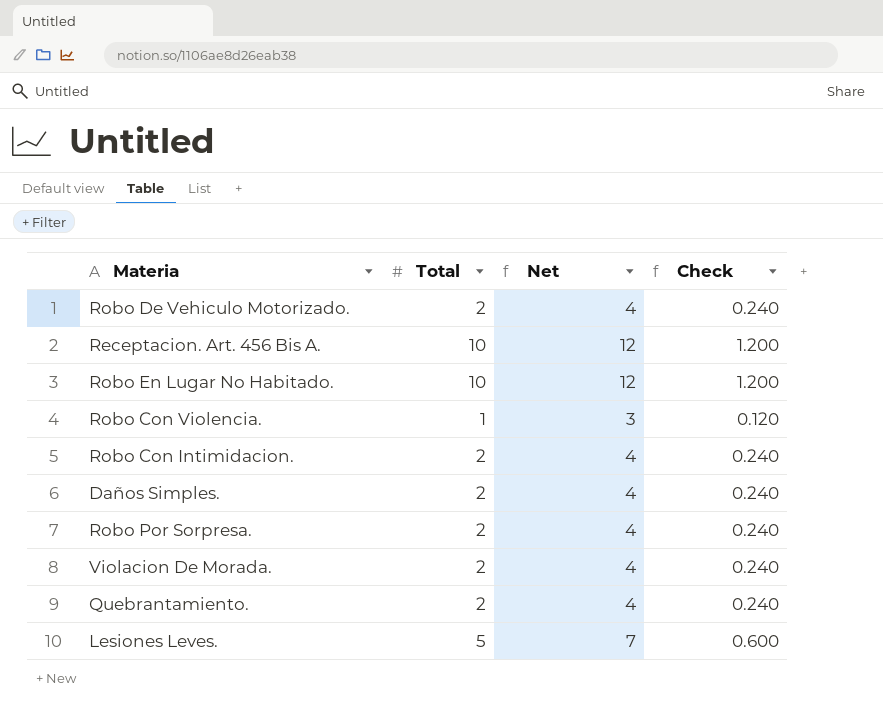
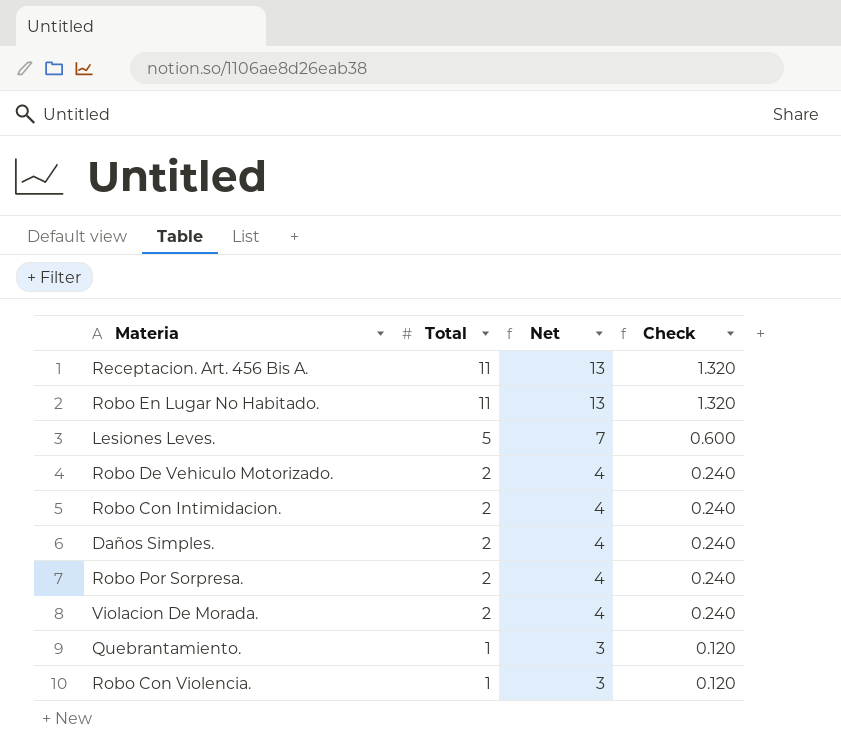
row order: none -> Total descending
Receptacion. Art. 456 Bis A. | Total: 10 -> 11
Receptacion. Art. 456 Bis A. | Net: 12 -> 13
Receptacion. Art. 456 Bis A. | Check: 1.200 -> 1.320
Robo En Lugar No Habitado. | Total: 10 -> 11
Robo En Lugar No Habitado. | Net: 12 -> 13
Robo En Lugar No Habitado. | Check: 1.200 -> 1.320
Quebrantamiento. | Total: 2 -> 1
Quebrantamiento. | Net: 4 -> 3
Quebrantamiento. | Check: 0.240 -> 0.120

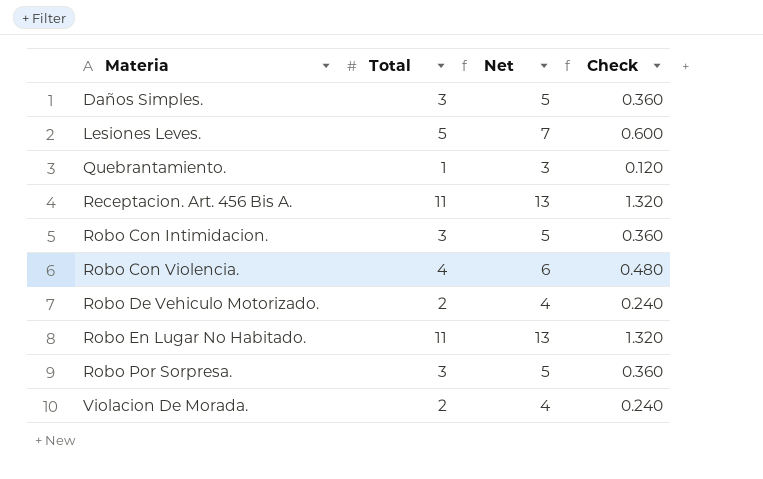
row order: Total descending -> Materia ascending
Daños Simples. | Total: 2 -> 3
Daños Simples. | Net: 4 -> 5
Daños Simples. | Check: 0.240 -> 0.360
Robo Con Intimidacion. | Total: 2 -> 3
Robo Con Intimidacion. | Net: 4 -> 5
Robo Con Intimidacion. | Check: 0.240 -> 0.360
Robo Con Violencia. | Total: 1 -> 4
Robo Con Violencia. | Net: 3 -> 6
Robo Con Violencia. | Check: 0.120 -> 0.480
Robo Por Sorpresa. | Total: 2 -> 3
Robo Por Sorpresa. | Net: 4 -> 5
Robo Por Sorpresa. | Check: 0.240 -> 0.360

